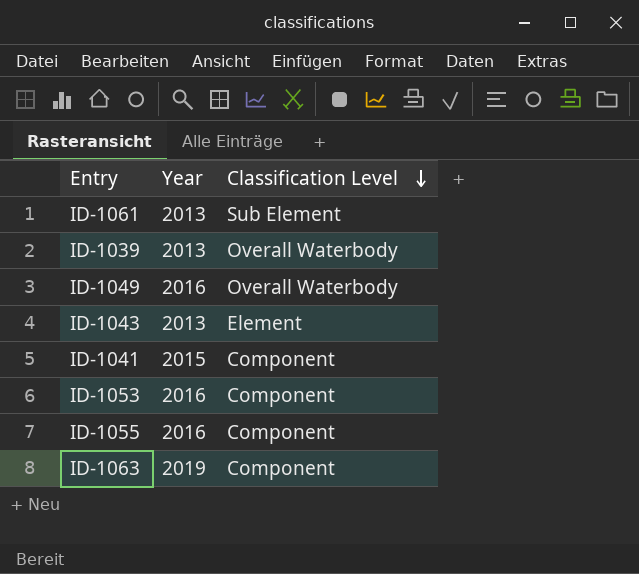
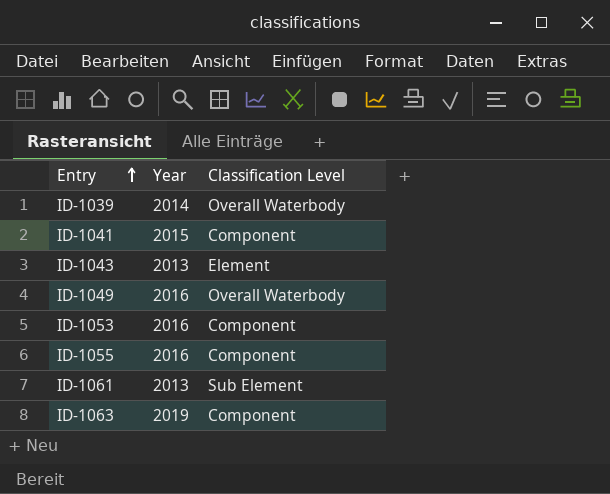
row order: Classification Level descending -> Entry ascending
ID-1039 | Year: 2013 -> 2014

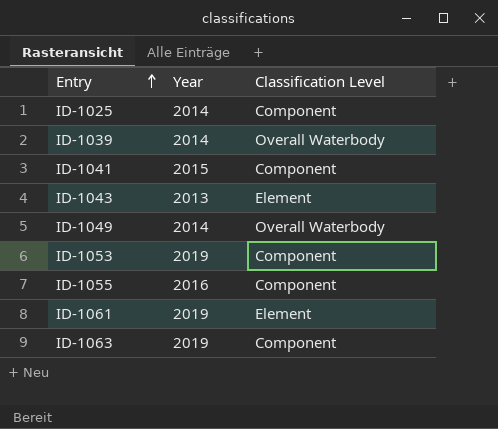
row ID-1025: none -> 2014 | Component
ID-1049 | Year: 2016 -> 2014
ID-1053 | Year: 2016 -> 2019
ID-1061 | Year: 2013 -> 2019
ID-1061 | Classification Level: Sub Element -> Element

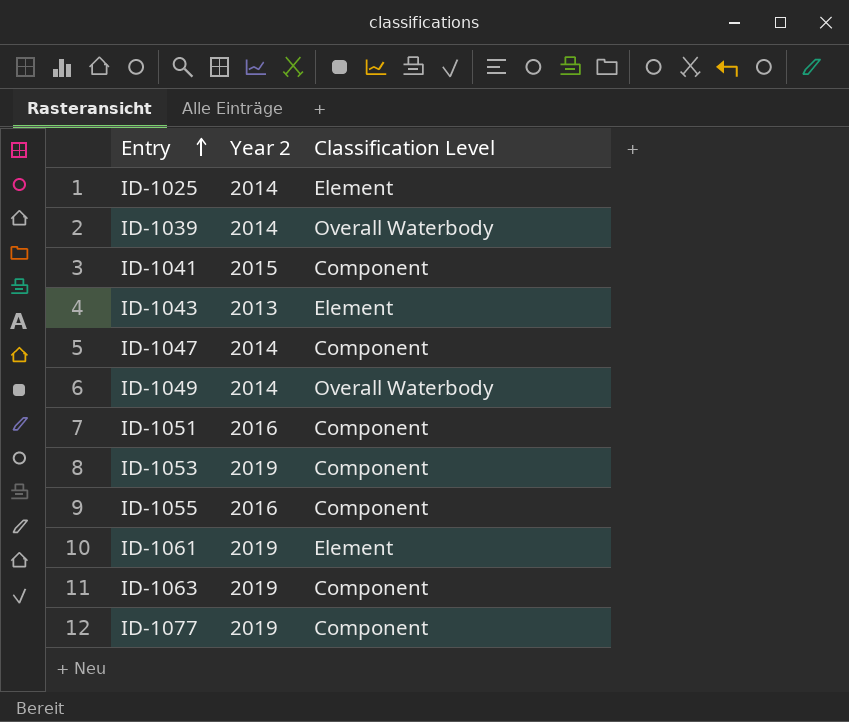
column name: Year -> Year 2
ID-1025 | Classification Level: Component -> Element
row ID-1047: none -> 2014 | Component
row ID-1051: none -> 2016 | Component
row ID-1077: none -> 2019 | Component

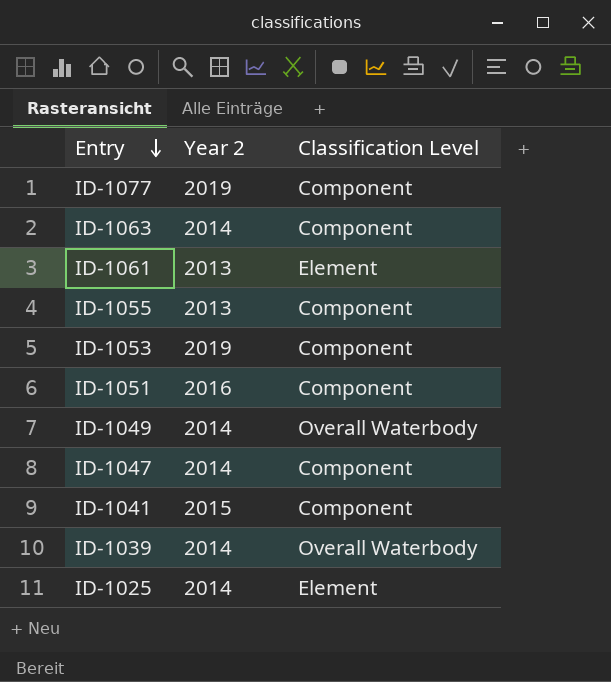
row order: Entry ascending -> Entry descending
row ID-1043: 2013 | Element -> none
ID-1063 | Year 2: 2019 -> 2014
ID-1061 | Year 2: 2019 -> 2013
ID-1055 | Year 2: 2016 -> 2013

